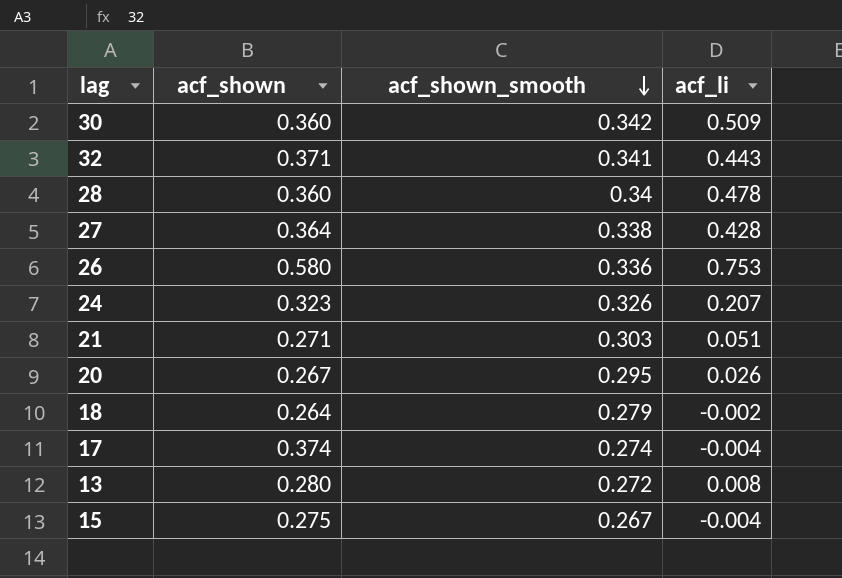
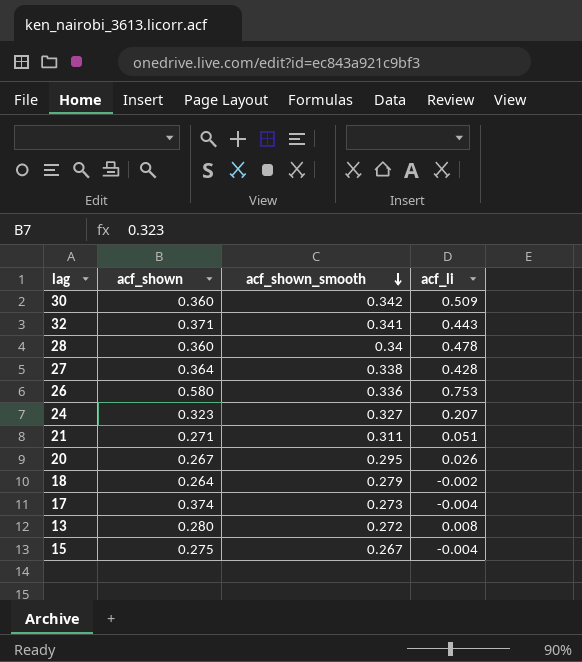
24 | acf_shown_smooth: 0.326 -> 0.327
21 | acf_shown_smooth: 0.303 -> 0.311
17 | acf_shown_smooth: 0.274 -> 0.273

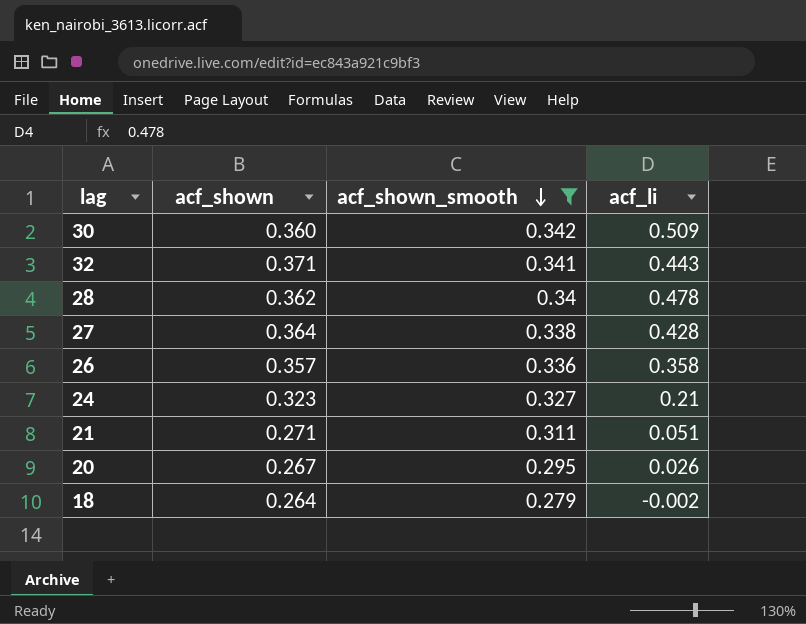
filter: none -> acf_shown_smooth >= 0.279
28 | acf_shown: 0.360 -> 0.362
26 | acf_shown: 0.580 -> 0.357
26 | acf_li: 0.753 -> 0.358
24 | acf_li: 0.207 -> 0.21

